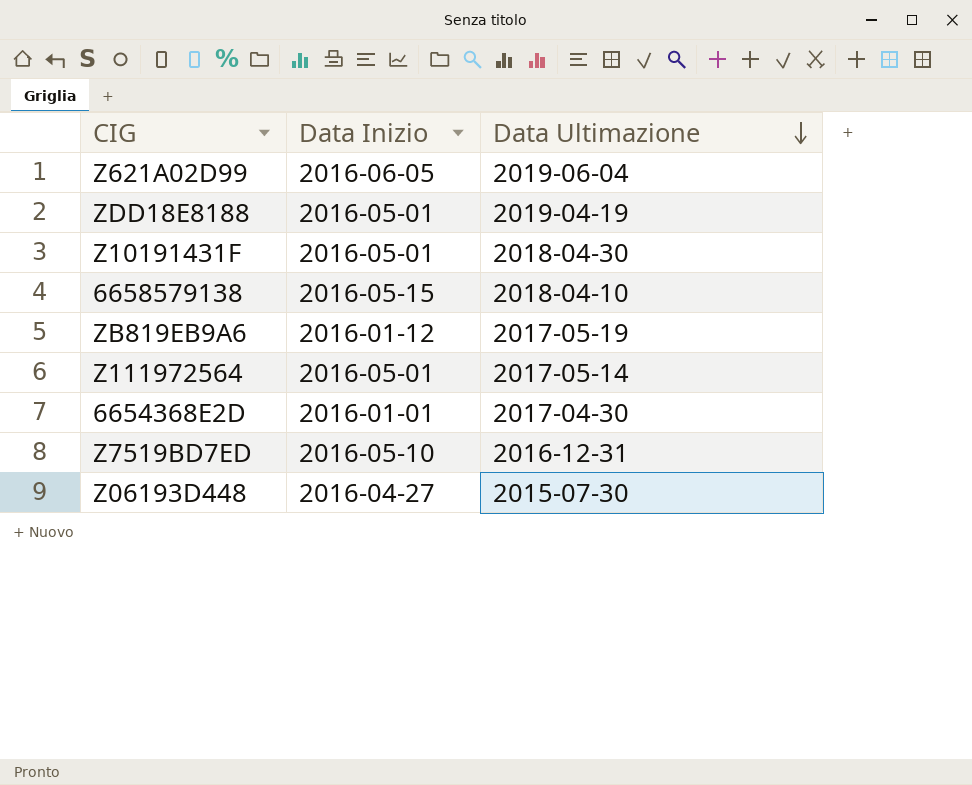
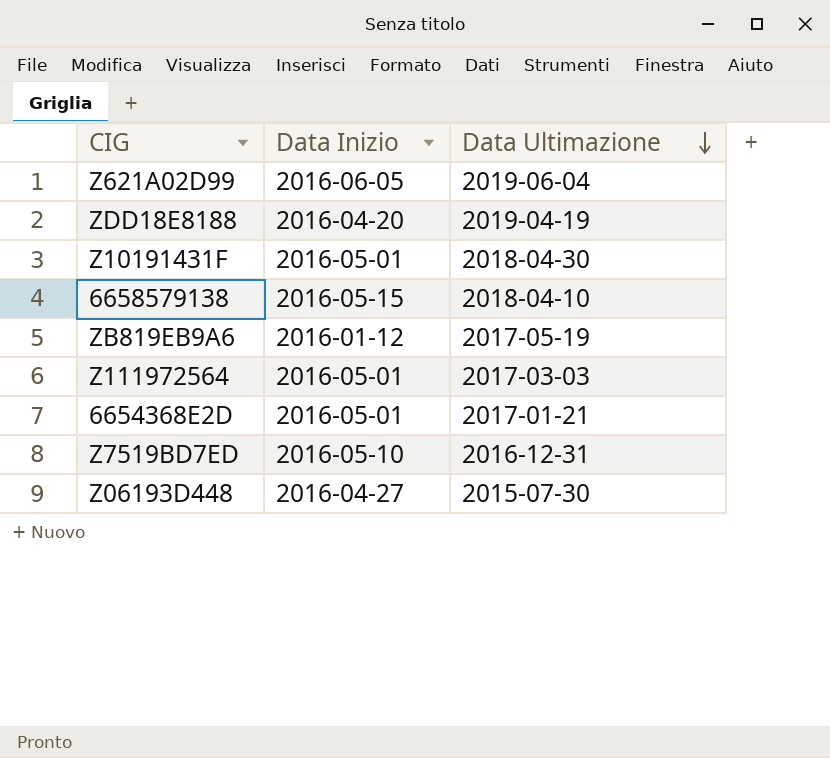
ZDD18E8188 | Data Inizio: 2016-05-01 -> 2016-04-20
Z111972564 | Data Ultimazione: 2017-05-14 -> 2017-03-03
6654368E2D | Data Inizio: 2016-01-01 -> 2016-05-01
6654368E2D | Data Ultimazione: 2017-04-30 -> 2017-01-21

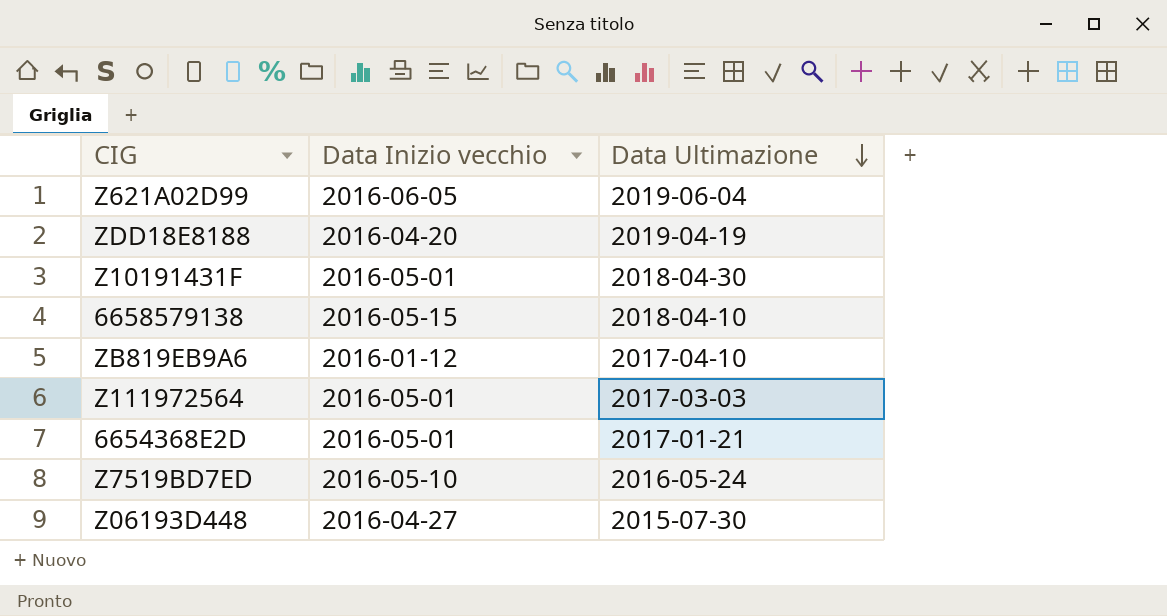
column name: Data Inizio -> Data Inizio vecchio
ZB819EB9A6 | Data Ultimazione: 2017-05-19 -> 2017-04-10
Z7519BD7ED | Data Ultimazione: 2016-12-31 -> 2016-05-24

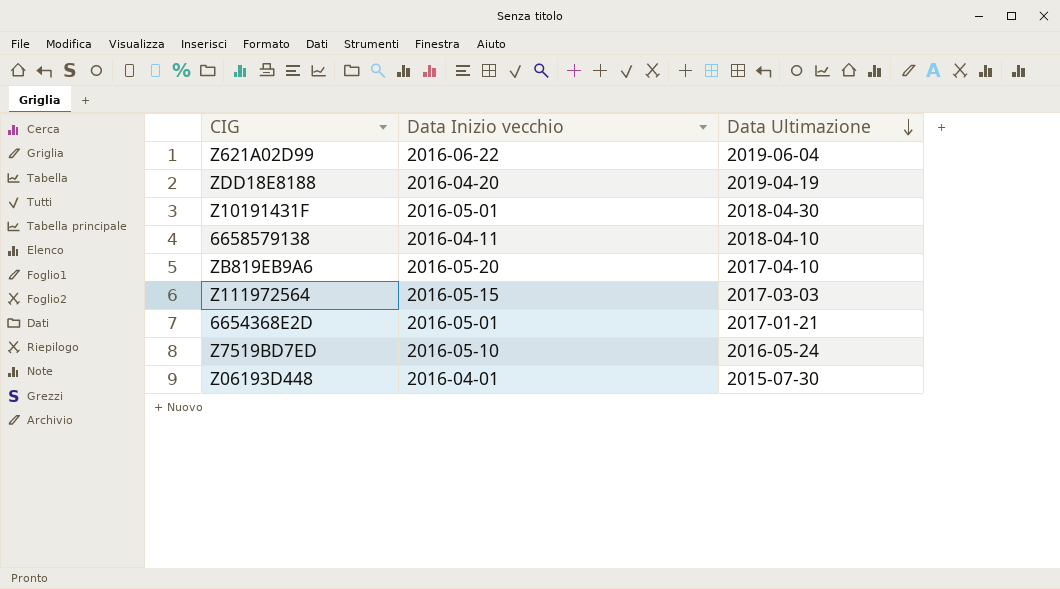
Z621A02D99 | Data Inizio vecchio: 2016-06-05 -> 2016-06-22
6658579138 | Data Inizio vecchio: 2016-05-15 -> 2016-04-11
ZB819EB9A6 | Data Inizio vecchio: 2016-01-12 -> 2016-05-20
Z111972564 | Data Inizio vecchio: 2016-05-01 -> 2016-05-15
Z06193D448 | Data Inizio vecchio: 2016-04-27 -> 2016-04-01

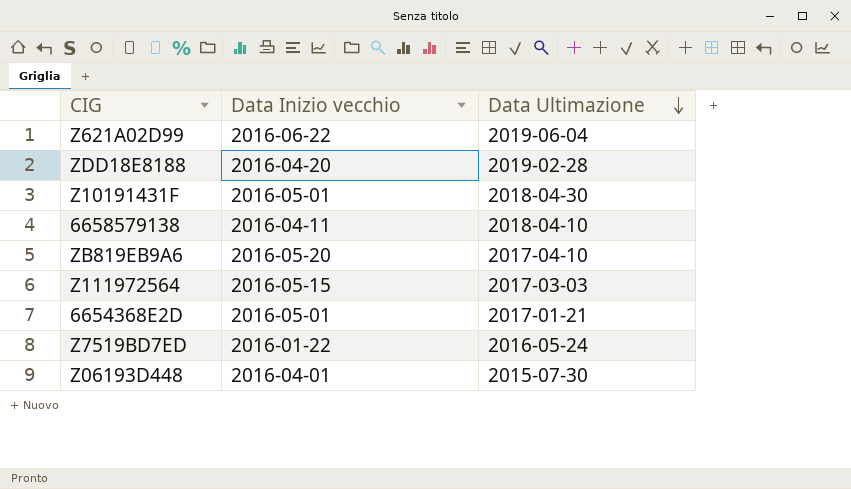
ZDD18E8188 | Data Ultimazione: 2019-04-19 -> 2019-02-28
Z7519BD7ED | Data Inizio vecchio: 2016-05-10 -> 2016-01-22

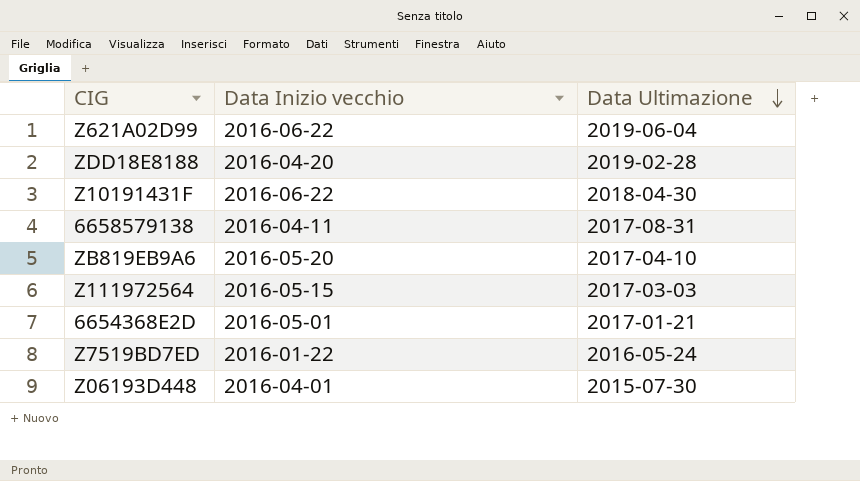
Z10191431F | Data Inizio vecchio: 2016-05-01 -> 2016-06-22
6658579138 | Data Ultimazione: 2018-04-10 -> 2017-08-31

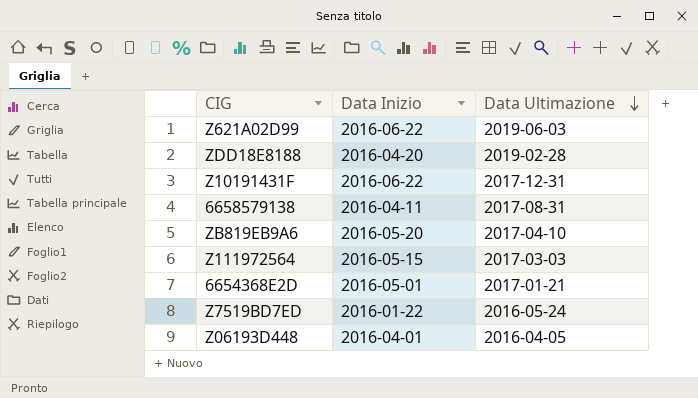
column name: Data Inizio vecchio -> Data Inizio
Z621A02D99 | Data Ultimazione: 2019-06-04 -> 2019-06-03
Z10191431F | Data Ultimazione: 2018-04-30 -> 2017-12-31
Z06193D448 | Data Ultimazione: 2015-07-30 -> 2016-04-05

